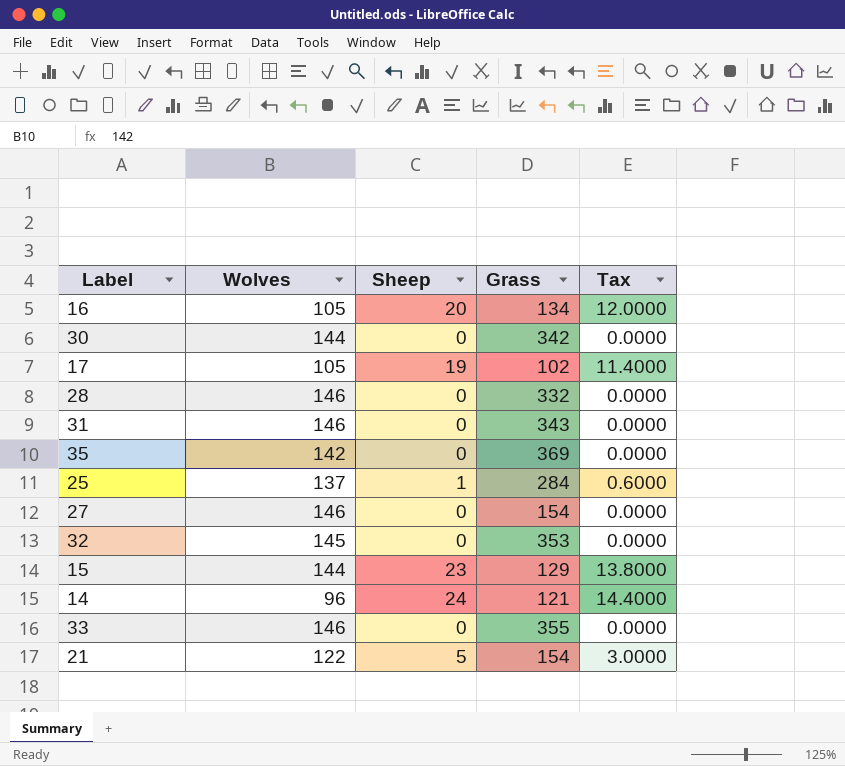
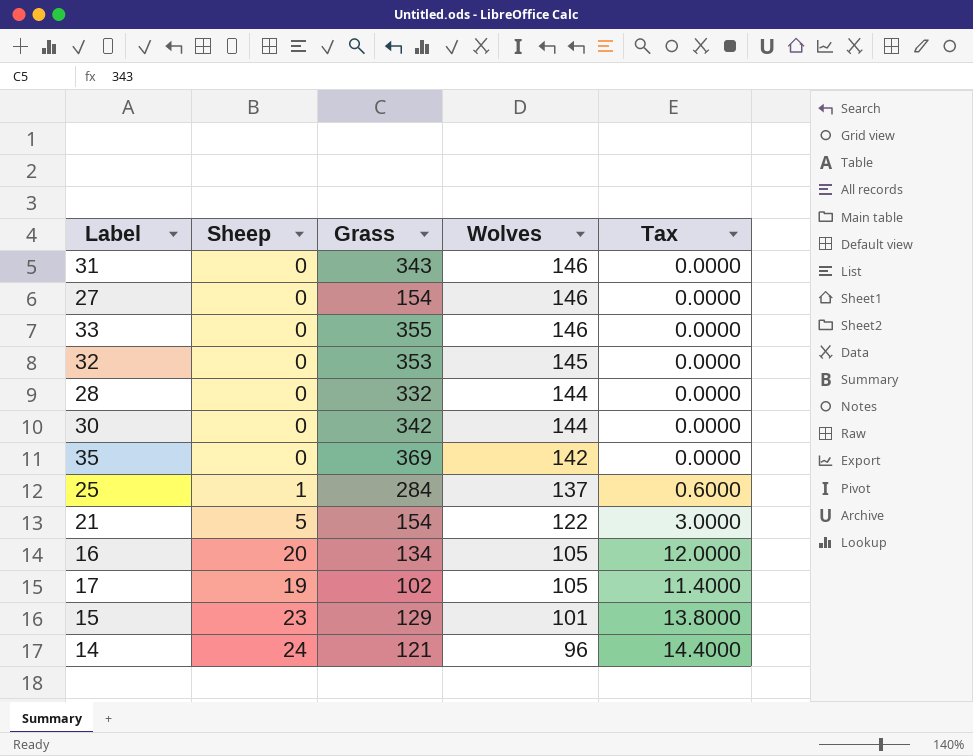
row order: none -> Wolves descending
column Wolves | position: 2 -> 4
28 | Wolves: 146 -> 144
15 | Wolves: 144 -> 101

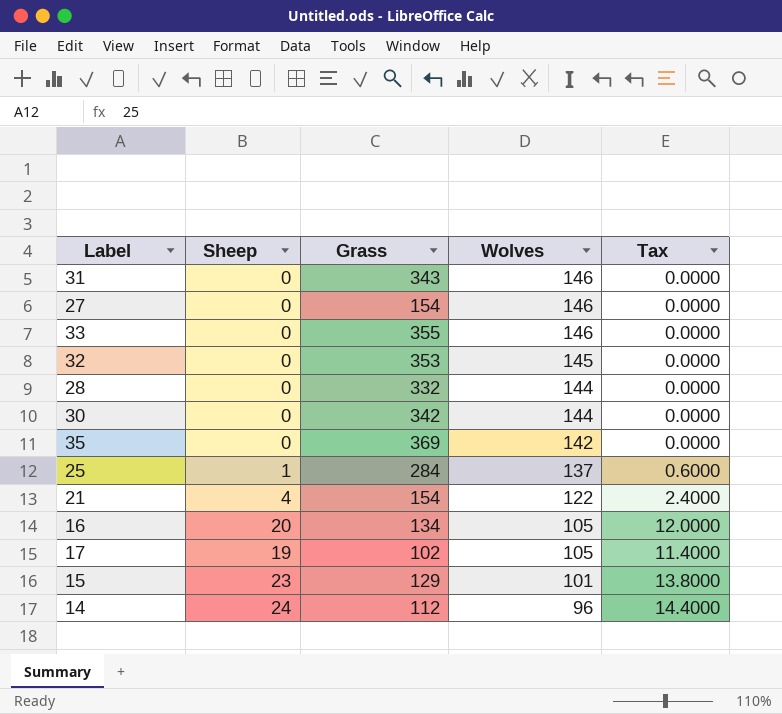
21 | Sheep: 5 -> 4
21 | Tax: 3.0000 -> 2.4000
14 | Grass: 121 -> 112

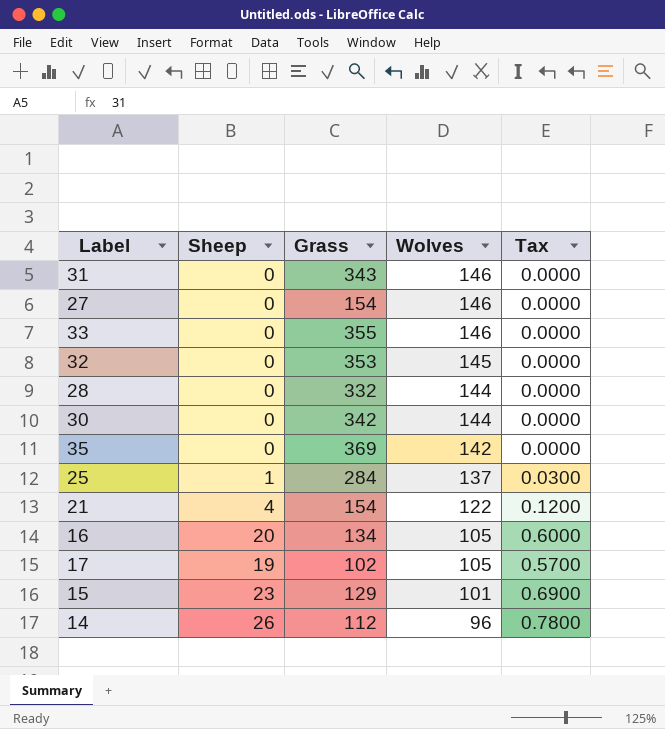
column Tax | formula: [Sheep] * 0.6 -> [Sheep] * 0.03
14 | Sheep: 24 -> 26

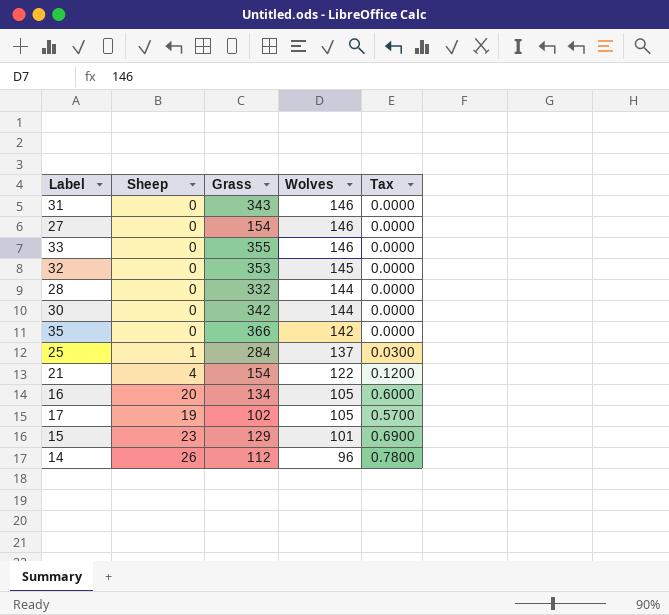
35 | Grass: 369 -> 366

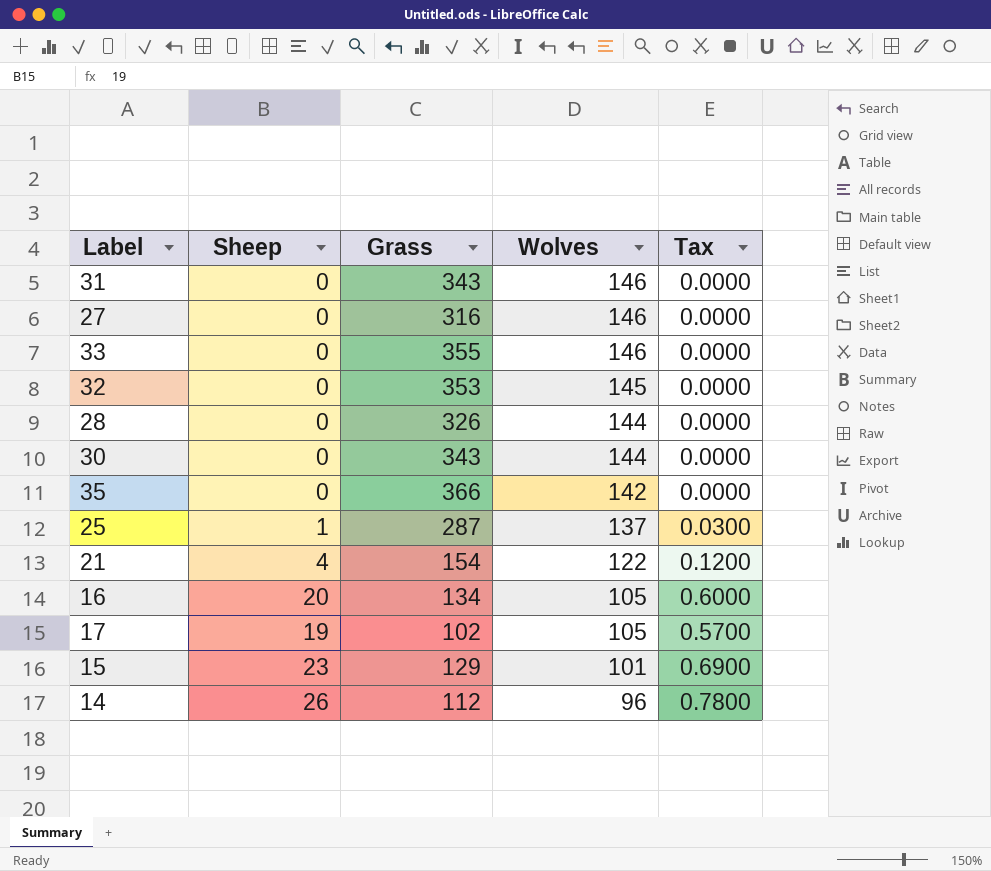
27 | Grass: 154 -> 316
28 | Grass: 332 -> 326
30 | Grass: 342 -> 343
25 | Grass: 284 -> 287

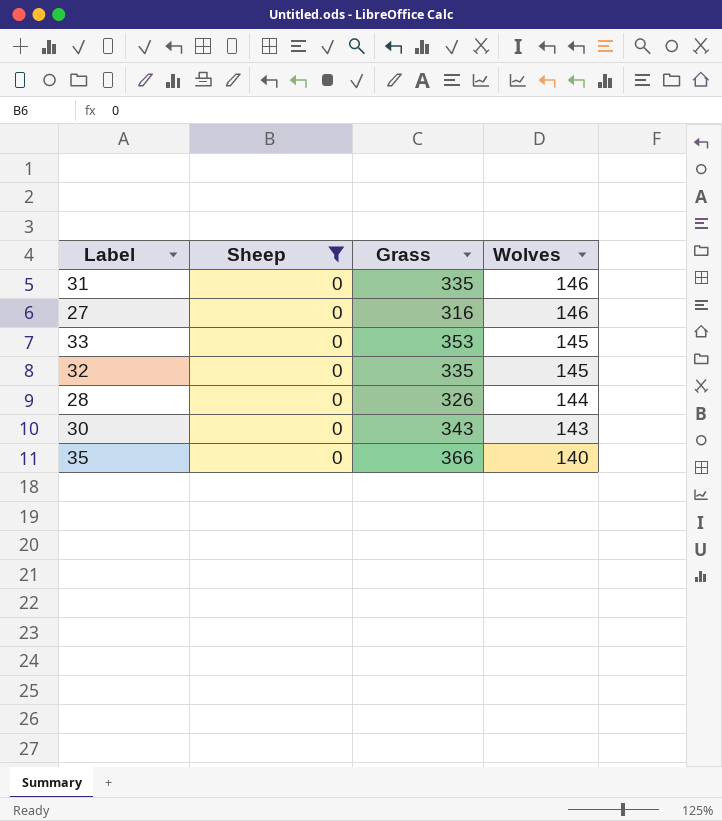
filter: none -> Sheep = 0
column Tax | formula: [Sheep] * 0.03 -> none
31 | Grass: 343 -> 335
33 | Grass: 355 -> 353
33 | Wolves: 146 -> 145
32 | Grass: 353 -> 335
30 | Wolves: 144 -> 143
35 | Wolves: 142 -> 140

